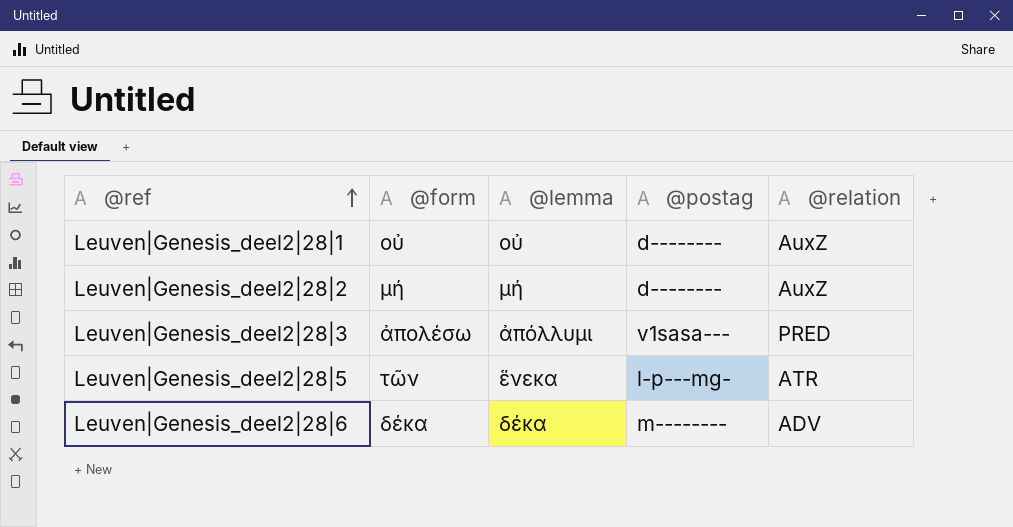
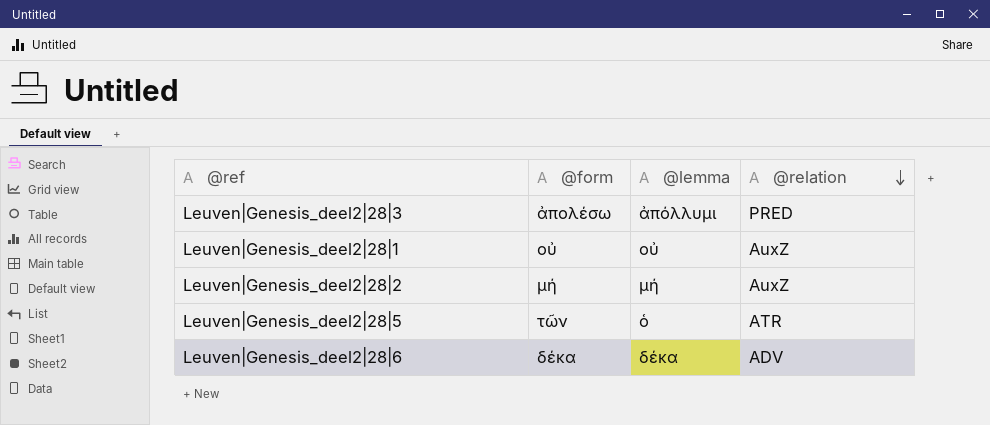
row order: @ref ascending -> @relation descending
column @postag | position: 4 -> none
Leuven|Genesis_deel2|28|5 | @lemma: ἕνεκα -> ὁ

